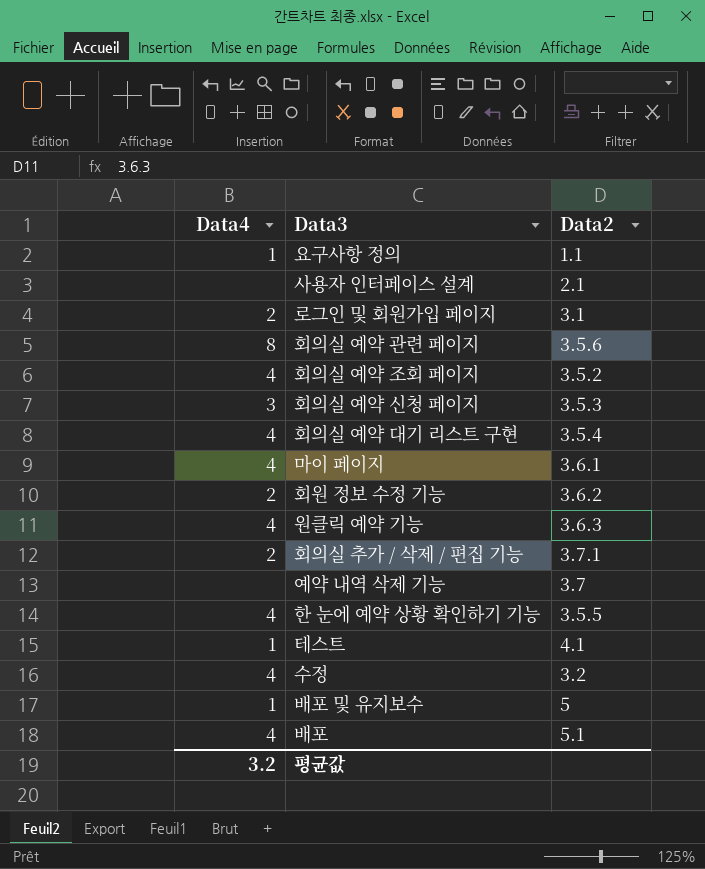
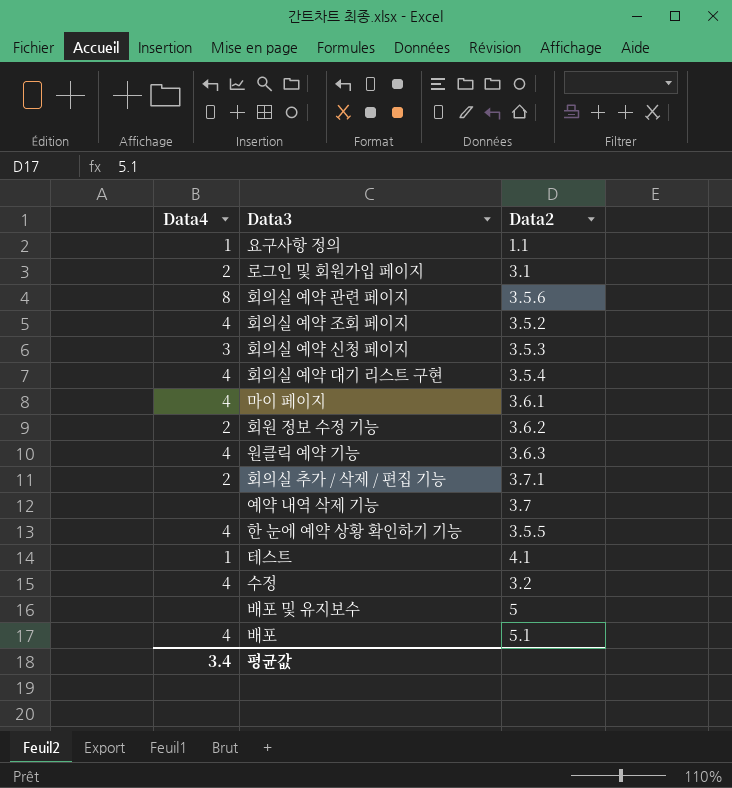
row 사용자 인터페이스 설계: none | 2.1 -> none
배포 및 유지보수 | Data4: 1 -> none
평균값 | Data4: 3.2 -> 3.4

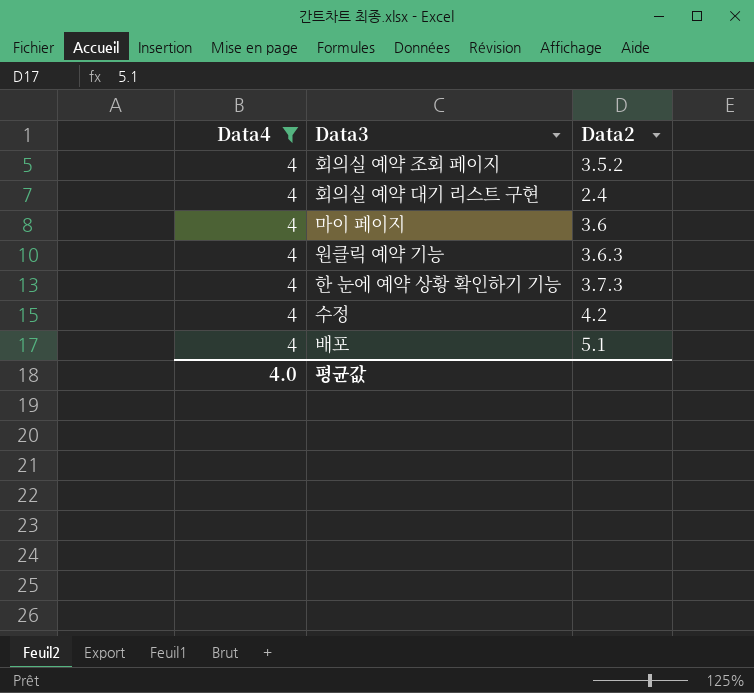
filter: none -> Data4 = 4
회의실 예약 대기 리스트 구현 | Data2: 3.5.4 -> 2.4
마이 페이지 | Data2: 3.6.1 -> 3.6
한 눈에 예약 상황 확인하기 기능 | Data2: 3.5.5 -> 3.7.3
수정 | Data2: 3.2 -> 4.2
평균값 | Data4: 3.4 -> 4.0

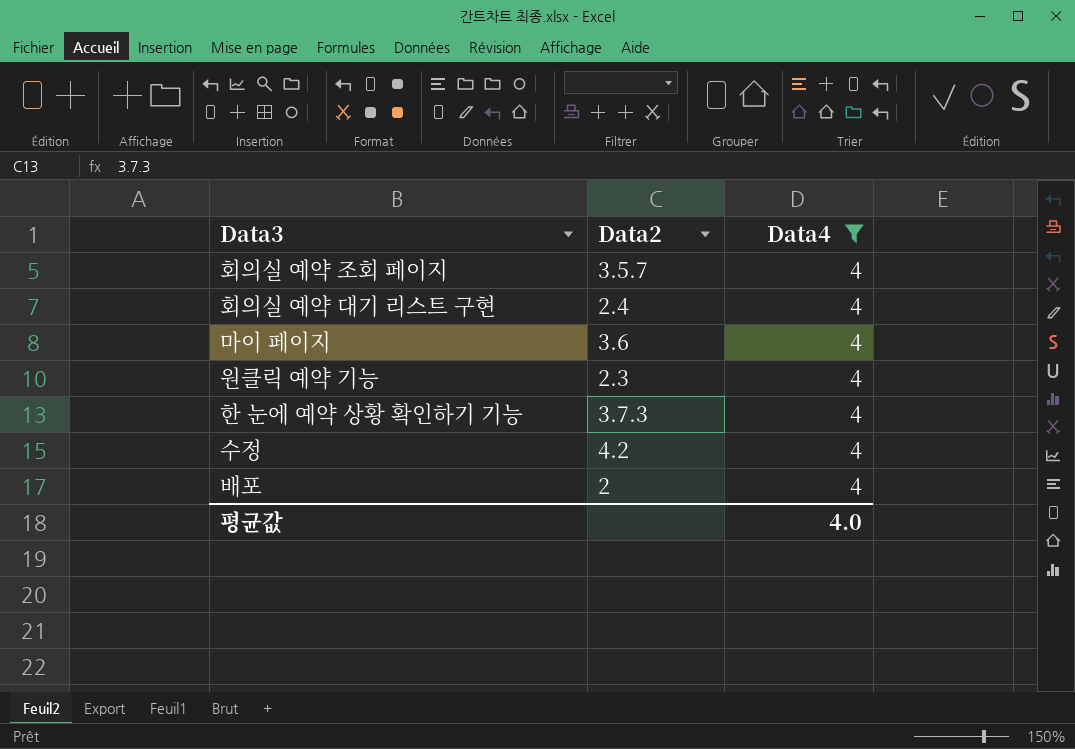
column Data4 | position: 1 -> 3
회의실 예약 조회 페이지 | Data2: 3.5.2 -> 3.5.7
원클릭 예약 기능 | Data2: 3.6.3 -> 2.3
배포 | Data2: 5.1 -> 2

